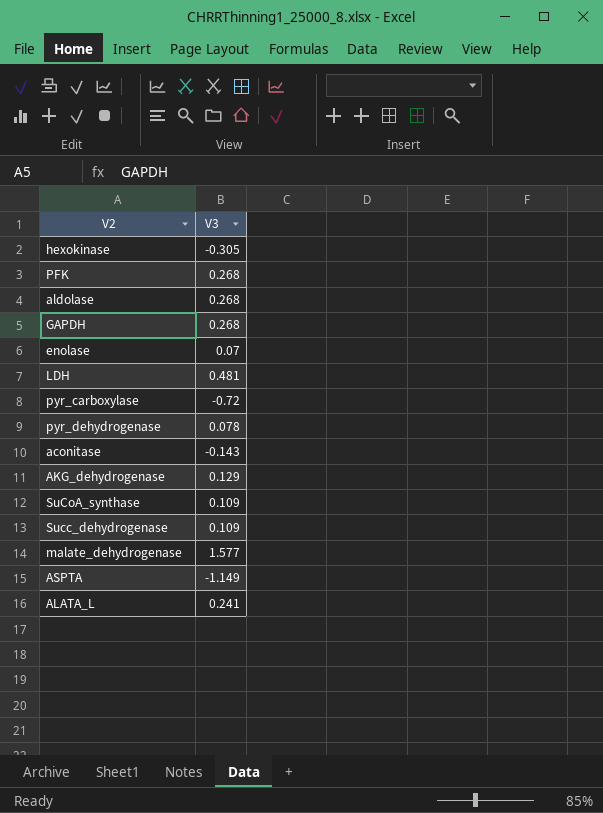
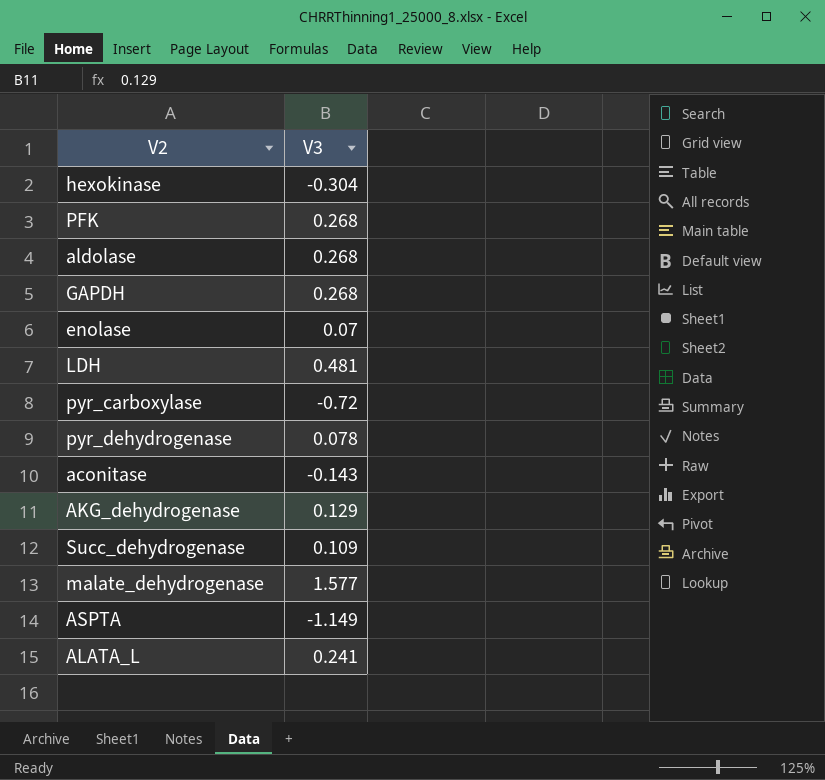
row SuCoA_synthase: 0.109 -> none
hexokinase | V3: -0.305 -> -0.304

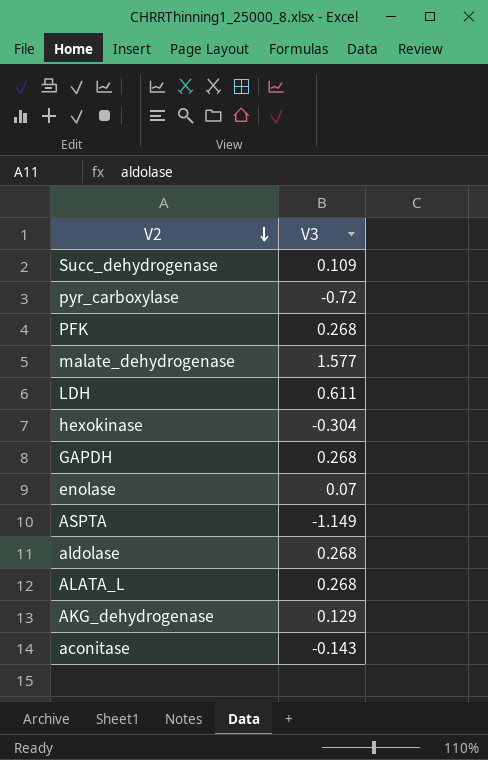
row order: none -> V2 descending
row pyr_dehydrogenase: 0.078 -> none
LDH | V3: 0.481 -> 0.611
ALATA_L | V3: 0.241 -> 0.268

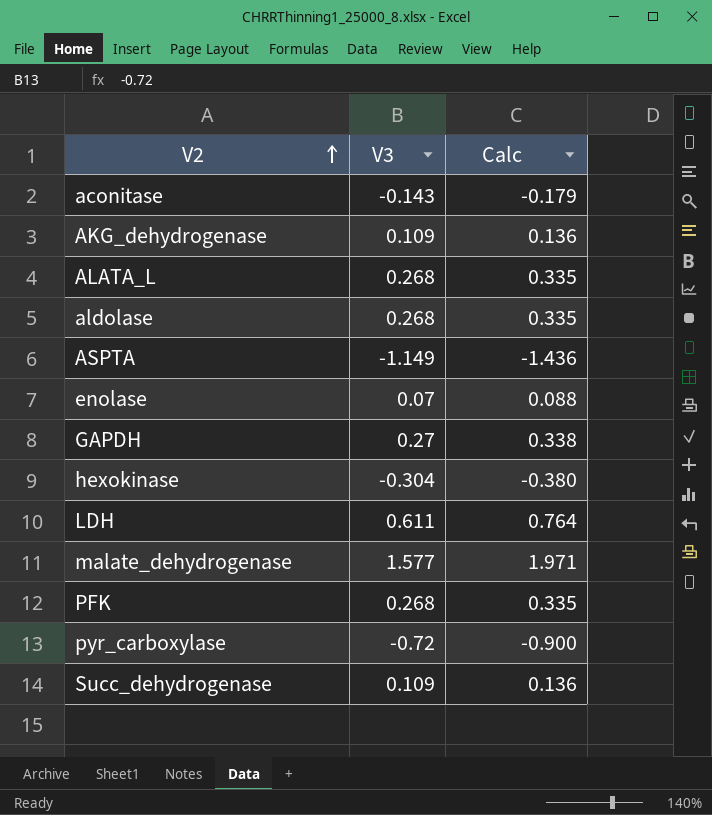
row order: V2 descending -> V2 ascending
column Calc | formula: none -> [V3] * 1.25
AKG_dehydrogenase | V3: 0.129 -> 0.109
GAPDH | V3: 0.268 -> 0.27

